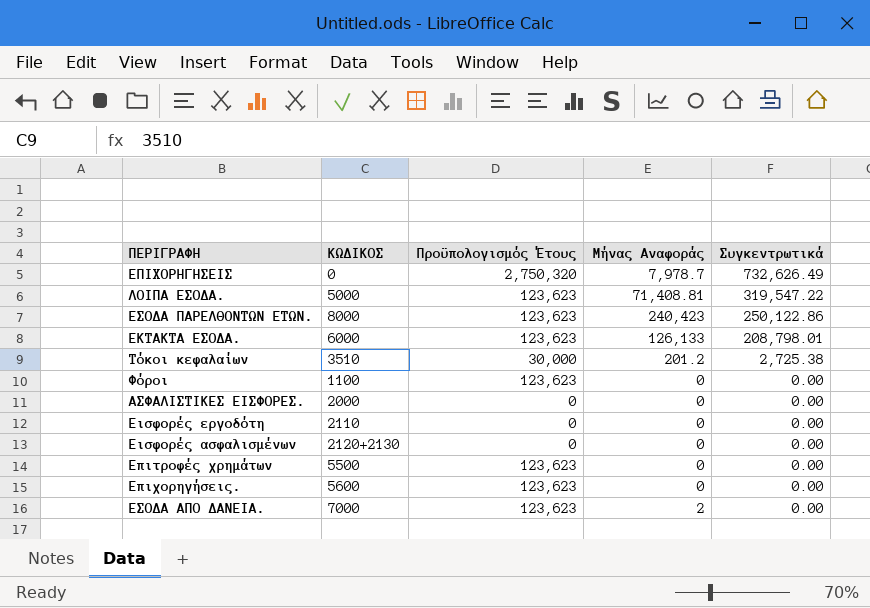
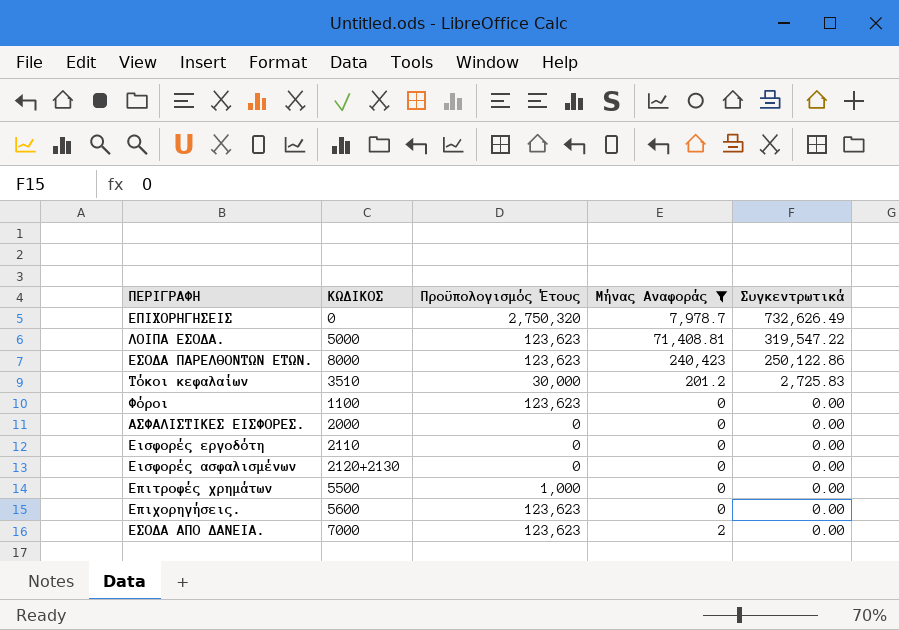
filter: none -> Μήνας Αναφοράς != 126,133
Τόκοι κεφαλαίων | Συγκεντρωτικά: 2,725.38 -> 2,725.83
Επιτροφές χρημάτων | Προϋπολογισμός Έτους: 123,623 -> 1,000

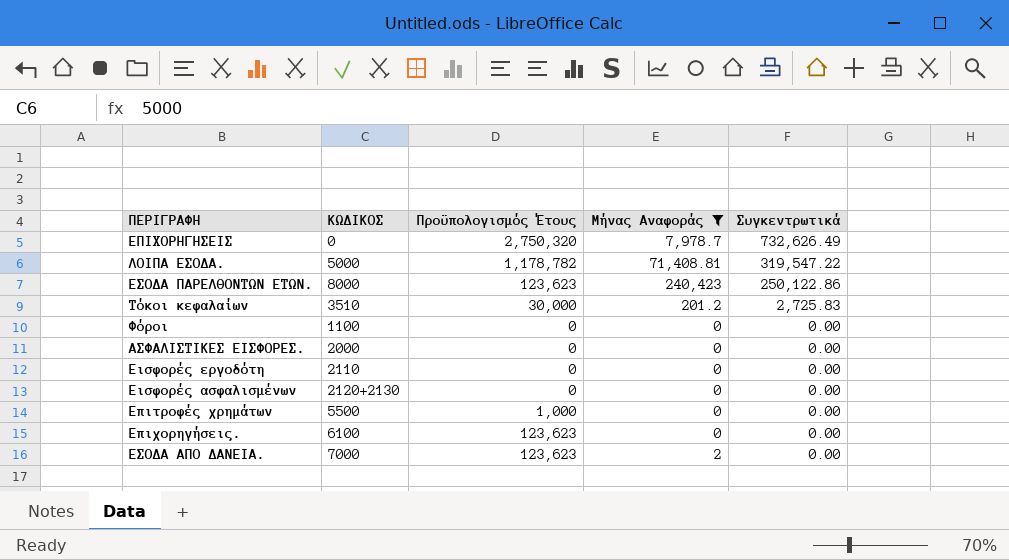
ΛΟΙΠΑ ΕΣΟΔΑ. | Προϋπολογισμός Έτους: 123,623 -> 1,178,782
Φόροι | Προϋπολογισμός Έτους: 123,623 -> 0
Επιχορηγήσεις. | ΚΩΔΙΚΟΣ: 5600 -> 6100

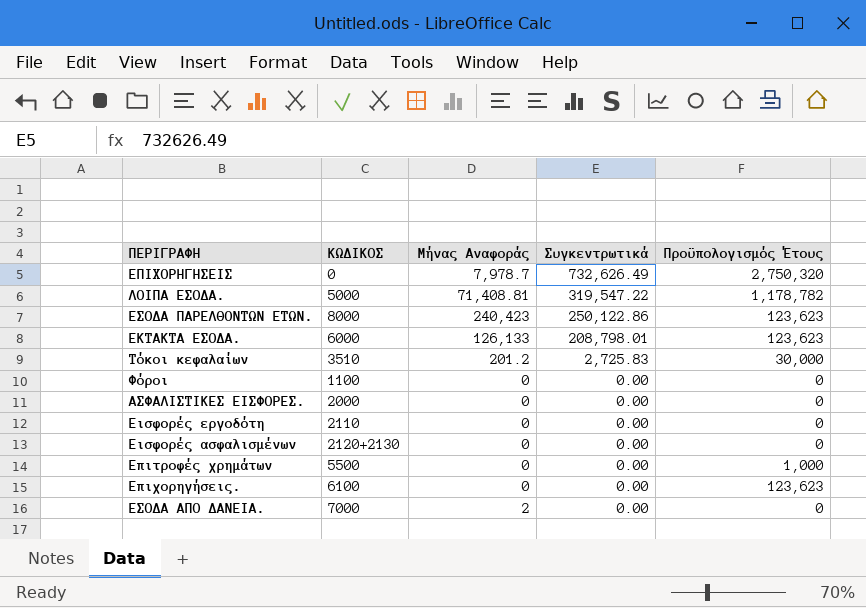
filter: Μήνας Αναφοράς != 126,133 -> none
column Προϋπολογισμός Έτους | position: 3 -> 5
ΕΣΟΔΑ ΑΠΟ ΔΑΝΕΙΑ. | Προϋπολογισμός Έτους: 123,623 -> 0

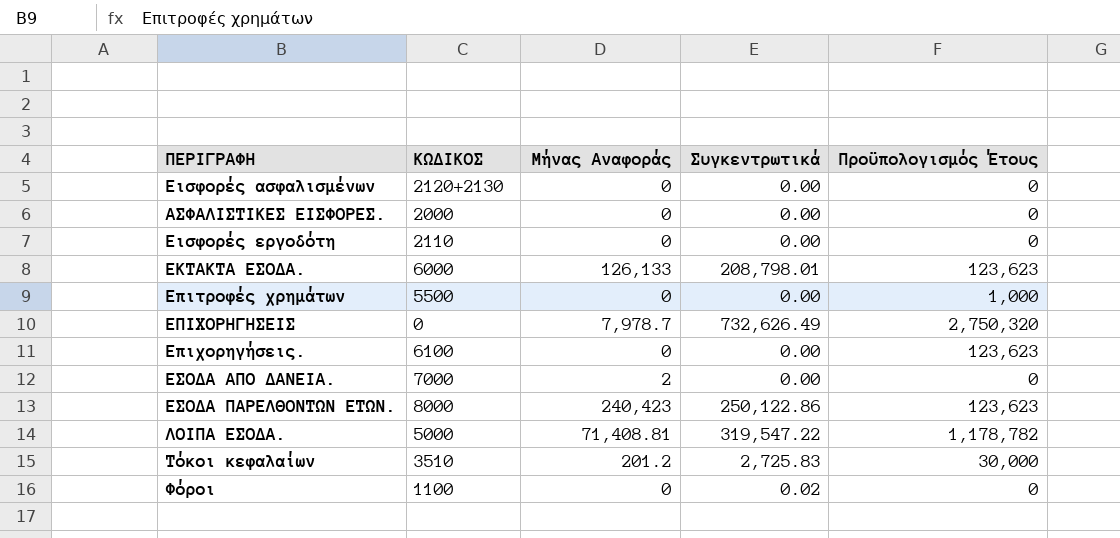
row order: Συγκεντρωτικά descending -> ΠΕΡΙΓΡΑΦΗ ascending
Φόροι | Συγκεντρωτικά: 0.00 -> 0.02

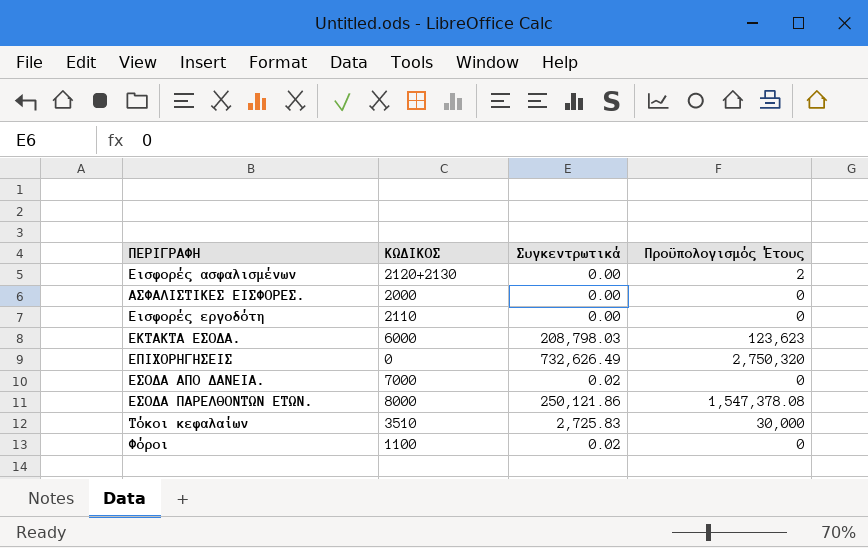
column Μήνας Αναφοράς | position: 3 -> none
row Επιτροφές χρημάτων: 5500 | 0 | 0.00 | 1,000 -> none
row Επιχορηγήσεις.: 6100 | 0 | 0.00 | 123,623 -> none
row ΛΟΙΠΑ ΕΣΟΔΑ.: 5000 | 71,408.81 | 319,547.22 | 1,178,782 -> none
Eισφορές ασφαλισμένων | Προϋπολογισμός Έτους: 0 -> 2
ΕΚΤΑΚΤΑ ΕΣΟΔΑ. | Συγκεντρωτικά: 208,798.01 -> 208,798.03
ΕΣΟΔΑ ΑΠΟ ΔΑΝΕΙΑ. | Συγκεντρωτικά: 0.00 -> 0.02
ΕΣΟΔΑ ΠΑΡΕΛΘΟΝΤΩΝ ΕΤΩΝ. | Συγκεντρωτικά: 250,122.86 -> 250,121.86
ΕΣΟΔΑ ΠΑΡΕΛΘΟΝΤΩΝ ΕΤΩΝ. | Προϋπολογισμός Έτους: 123,623 -> 1,547,378.08

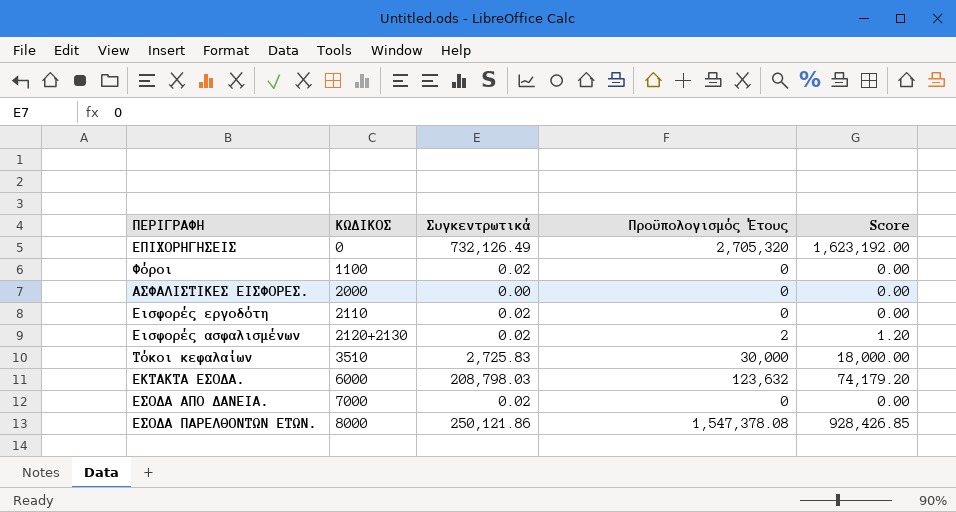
row order: ΠΕΡΙΓΡΑΦΗ ascending -> ΚΩΔΙΚΟΣ ascending
column Score | formula: none -> [Προϋπολογισμός Έτους] * 0.6
ΕΠΙΧΟΡΗΓΗΣΕΙΣ | Συγκεντρωτικά: 732,626.49 -> 732,126.49
ΕΠΙΧΟΡΗΓΗΣΕΙΣ | Προϋπολογισμός Έτους: 2,750,320 -> 2,705,320
Εισφορές εργοδότη | Συγκεντρωτικά: 0.00 -> 0.02
Eισφορές ασφαλισμένων | Συγκεντρωτικά: 0.00 -> 0.02
ΕΚΤΑΚΤΑ ΕΣΟΔΑ. | Προϋπολογισμός Έτους: 123,623 -> 123,632

